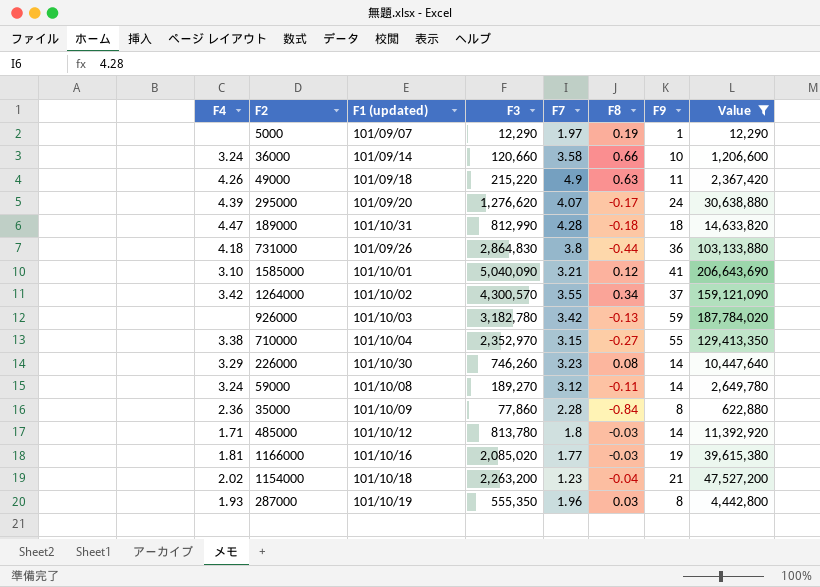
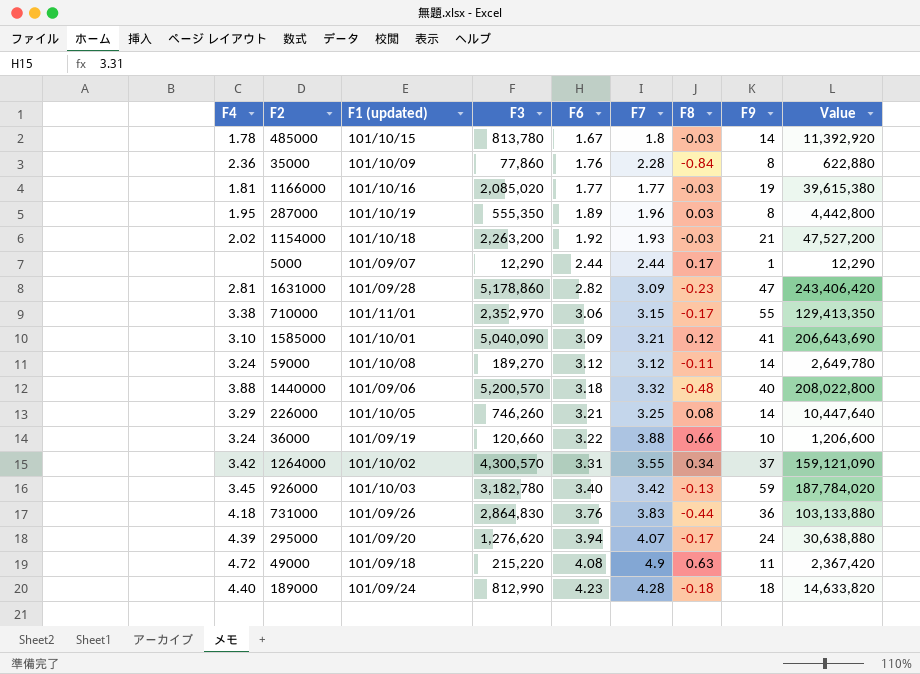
filter: Value <= 206,643,690 -> none
row order: none -> F6 ascending
column F6 | position: none -> 5
485000 | F4: 1.71 -> 1.78
485000 | F1 (updated): 101/10/12 -> 101/10/15
287000 | F4: 1.93 -> 1.95
1154000 | F7: 1.23 -> 1.93
1154000 | F8: -0.04 -> -0.03
5000 | F7: 1.97 -> 2.44
5000 | F8: 0.19 -> 0.17
710000 | F1 (updated): 101/10/04 -> 101/11/01
710000 | F8: -0.27 -> -0.17
226000 | F1 (updated): 101/10/30 -> 101/10/05
226000 | F7: 3.23 -> 3.25
36000 | F1 (updated): 101/09/14 -> 101/09/19
36000 | F7: 3.58 -> 3.88
926000 | F4: none -> 3.45
731000 | F7: 3.8 -> 3.83
49000 | F4: 4.26 -> 4.72
189000 | F4: 4.47 -> 4.40
189000 | F1 (updated): 101/10/31 -> 101/09/24

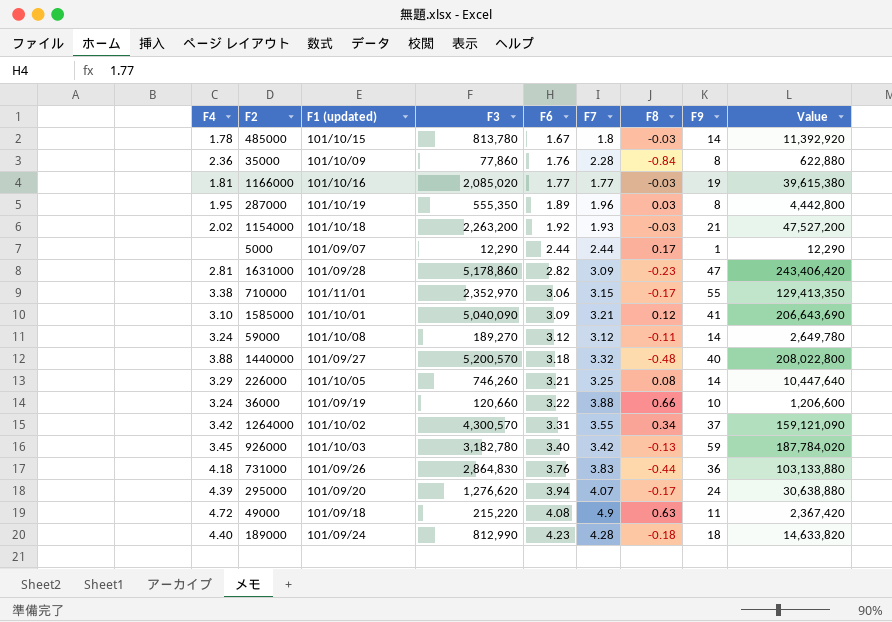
1440000 | F1 (updated): 101/09/06 -> 101/09/27

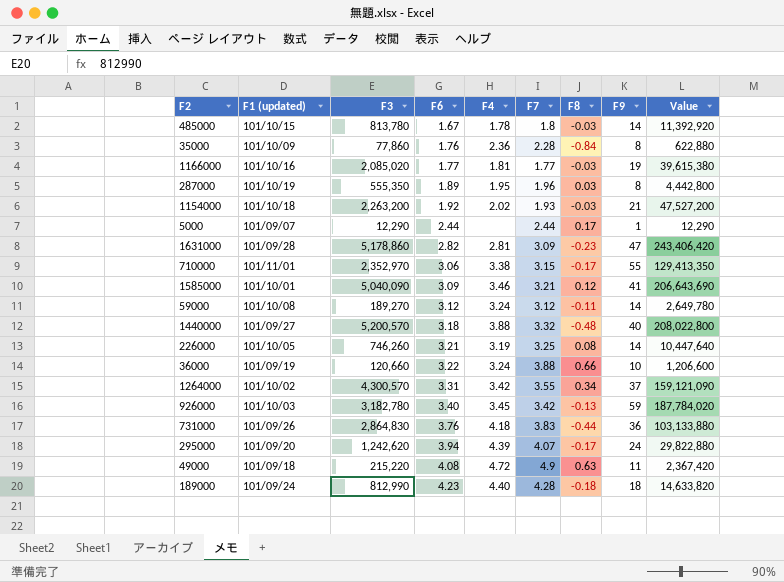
column F4 | position: 1 -> 5
1585000 | F4: 3.10 -> 3.46
226000 | F4: 3.29 -> 3.19
295000 | F3: 1,276,620 -> 1,242,620
295000 | Value: 30,638,880 -> 29,822,880

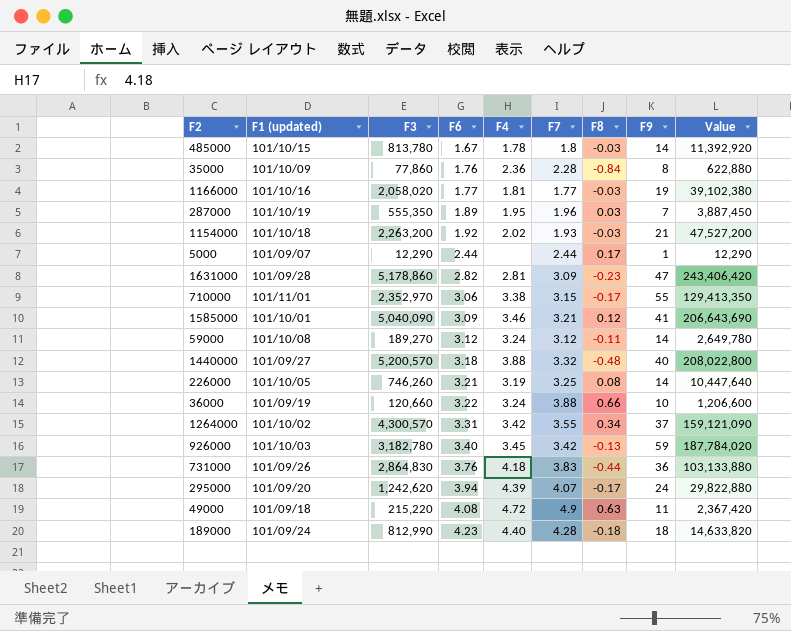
1166000 | F3: 2,085,020 -> 2,058,020
1166000 | Value: 39,615,380 -> 39,102,380
287000 | F9: 8 -> 7
287000 | Value: 4,442,800 -> 3,887,450

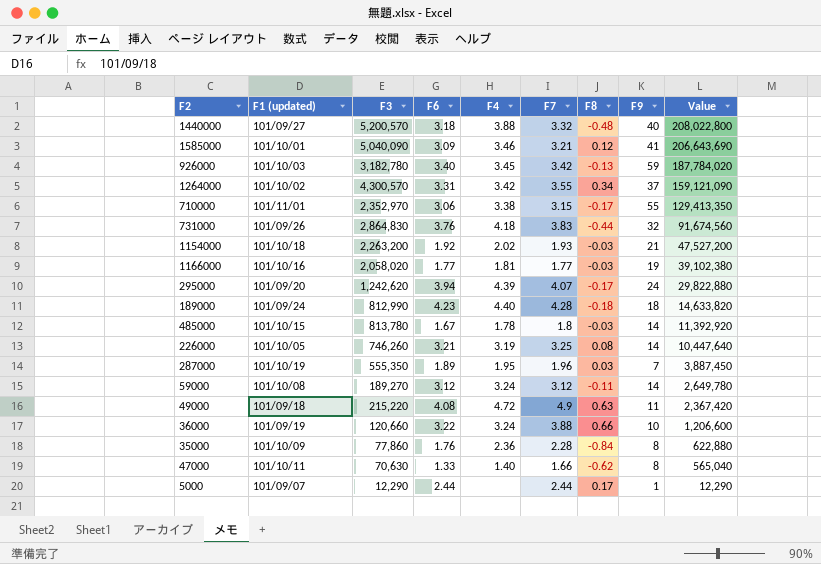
row order: F6 ascending -> Value descending
row 1631000: 101/09/28 | 5,178,860 | 2.82 | 2.81 | 3.09 | -0.23 | 47 | 243,406,420 -> none
731000 | F9: 36 -> 32
731000 | Value: 103,133,880 -> 91,674,560
row 47000: none -> 101/10/11 | 70,630 | 1.33 | 1.40 | 1.66 | -0.62 | 8 | 565,040

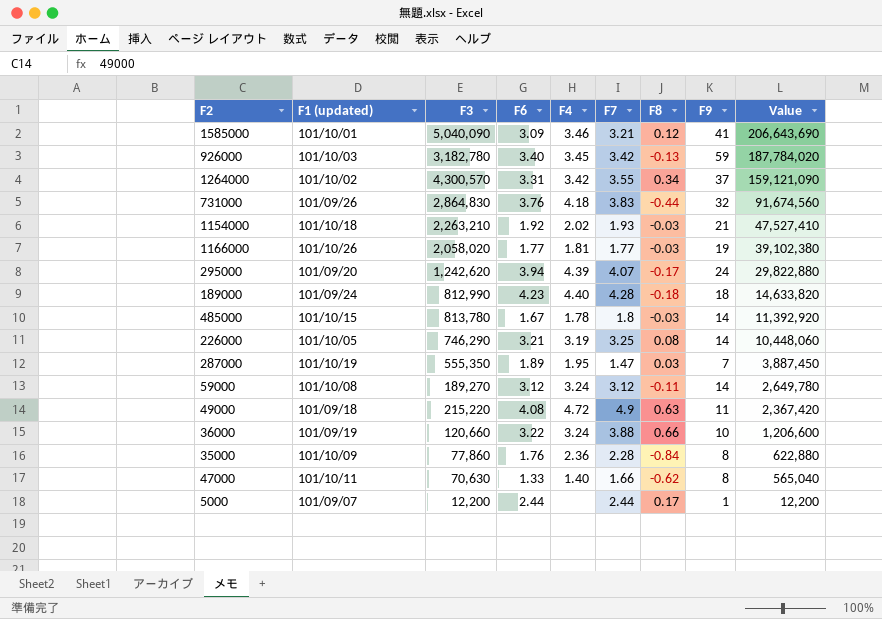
row 1440000: 101/09/27 | 5,200,570 | 3.18 | 3.88 | 3.32 | -0.48 | 40 | 208,022,800 -> none
row 710000: 101/11/01 | 2,352,970 | 3.06 | 3.38 | 3.15 | -0.17 | 55 | 129,413,350 -> none
1154000 | F3: 2,263,200 -> 2,263,210
1154000 | Value: 47,527,200 -> 47,527,410
1166000 | F1 (updated): 101/10/16 -> 101/10/26
226000 | F3: 746,260 -> 746,290
226000 | Value: 10,447,640 -> 10,448,060
287000 | F7: 1.96 -> 1.47
5000 | F3: 12,290 -> 12,200
5000 | Value: 12,290 -> 12,200

